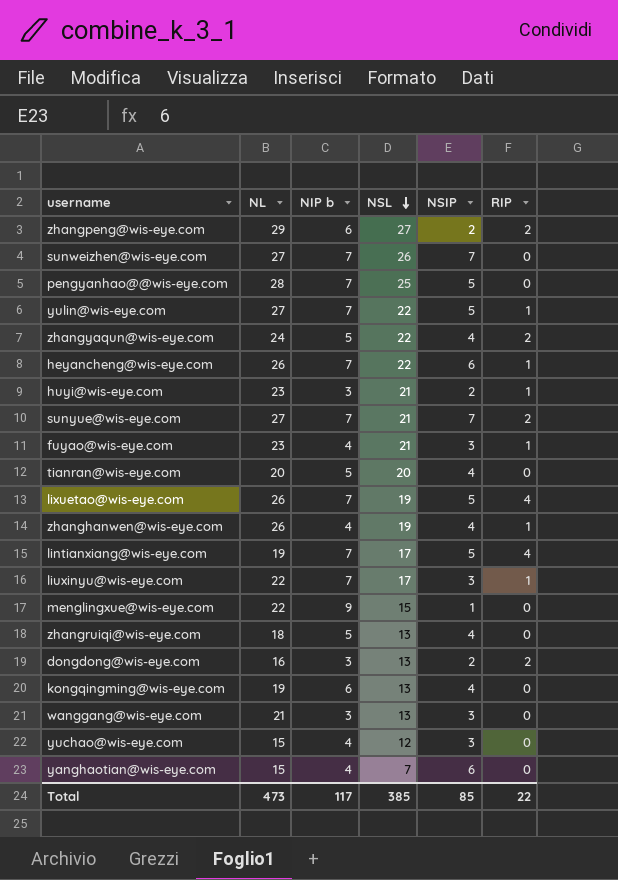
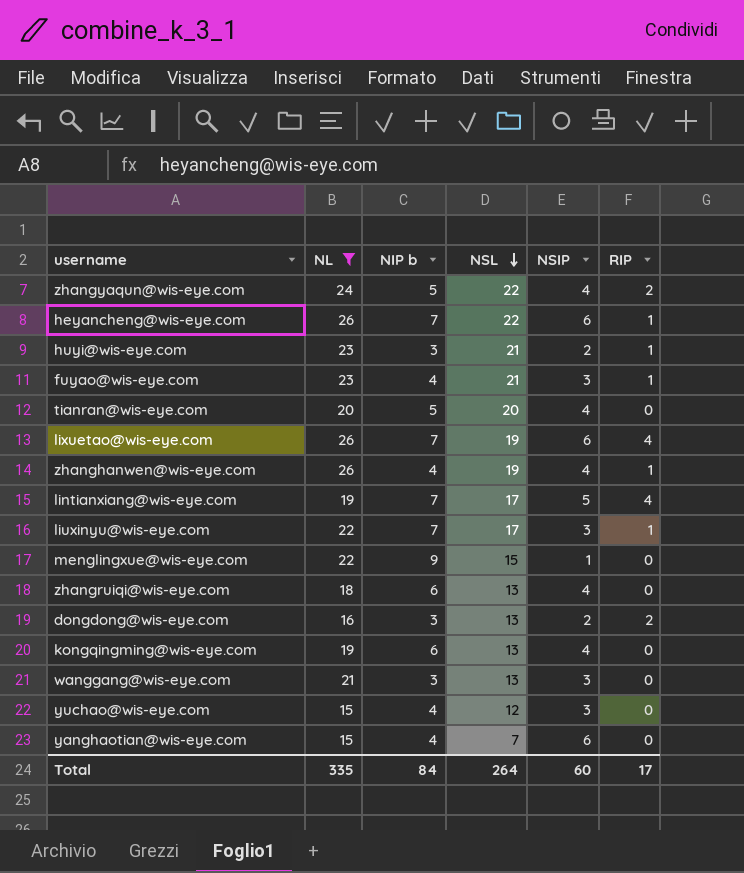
filter: none -> NL <= 26
lixuetao@wis-eye.com | NSIP: 5 -> 6
zhangruiqi@wis-eye.com | NIP b: 5 -> 6
Total | NL: 473 -> 335
Total | NIP b: 117 -> 84
Total | NSL: 385 -> 264
Total | NSIP: 85 -> 60
Total | RIP: 22 -> 17

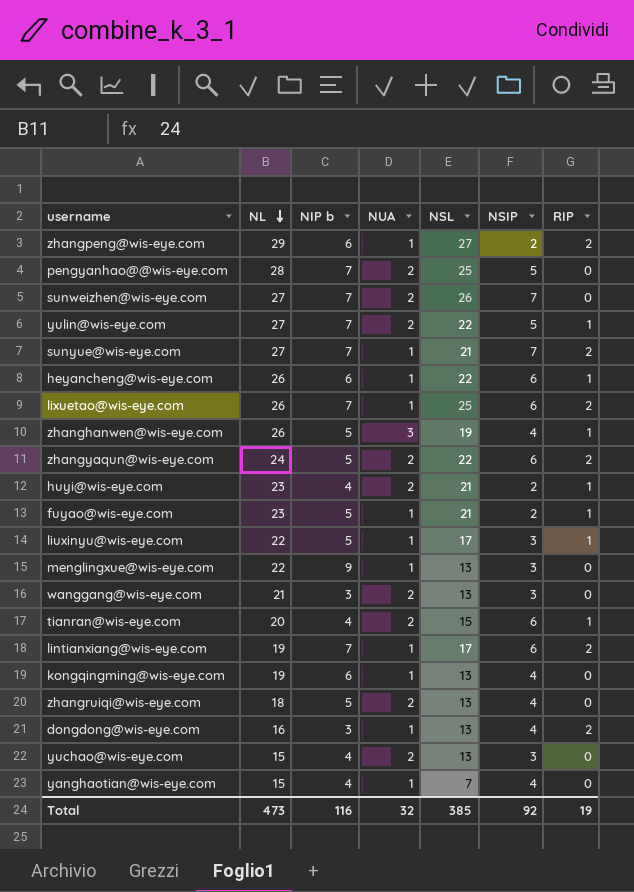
filter: NL <= 26 -> none
row order: NSL descending -> NL descending
column NUA | position: none -> 4
heyancheng@wis-eye.com | NIP b: 7 -> 6
lixuetao@wis-eye.com | NSL: 19 -> 25
lixuetao@wis-eye.com | RIP: 4 -> 2
zhanghanwen@wis-eye.com | NIP b: 4 -> 5
zhangyaqun@wis-eye.com | NSIP: 4 -> 6
huyi@wis-eye.com | NIP b: 3 -> 4
fuyao@wis-eye.com | NIP b: 4 -> 5
fuyao@wis-eye.com | NSIP: 3 -> 2
liuxinyu@wis-eye.com | NIP b: 7 -> 5
menglingxue@wis-eye.com | NSL: 15 -> 13
menglingxue@wis-eye.com | NSIP: 1 -> 3
tianran@wis-eye.com | NIP b: 5 -> 4
tianran@wis-eye.com | NSL: 20 -> 15
tianran@wis-eye.com | NSIP: 4 -> 6
tianran@wis-eye.com | RIP: 0 -> 1
lintianxiang@wis-eye.com | NSIP: 5 -> 6
lintianxiang@wis-eye.com | RIP: 4 -> 2
zhangruiqi@wis-eye.com | NIP b: 6 -> 5
dongdong@wis-eye.com | NSIP: 2 -> 4
yuchao@wis-eye.com | NSL: 12 -> 13
yanghaotian@wis-eye.com | NSIP: 6 -> 4
Total | NL: 335 -> 473
Total | NIP b: 84 -> 116
Total | NSL: 264 -> 385
Total | NSIP: 60 -> 92
Total | RIP: 17 -> 19

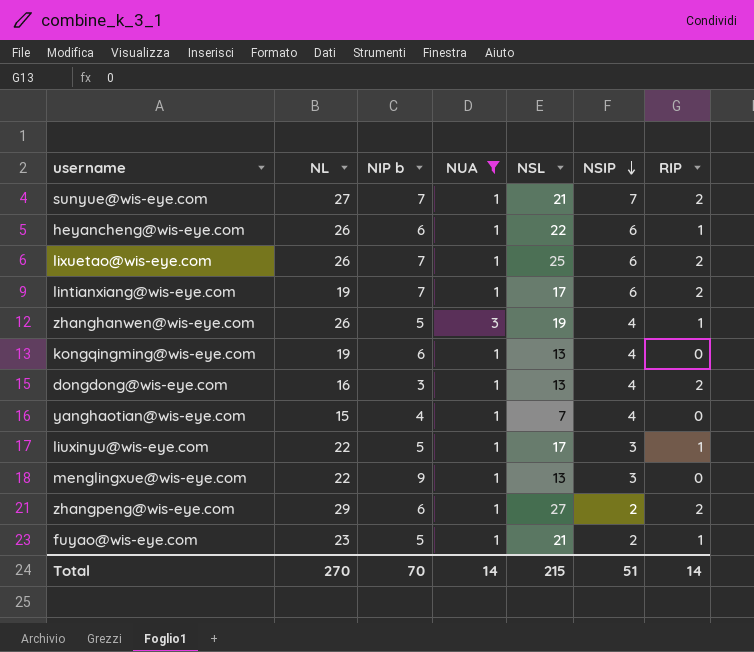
filter: none -> NUA != 2
row order: NL descending -> NSIP descending
Total | NL: 473 -> 270
Total | NIP b: 116 -> 70
Total | NUA: 32 -> 14
Total | NSL: 385 -> 215
Total | NSIP: 92 -> 51
Total | RIP: 19 -> 14

